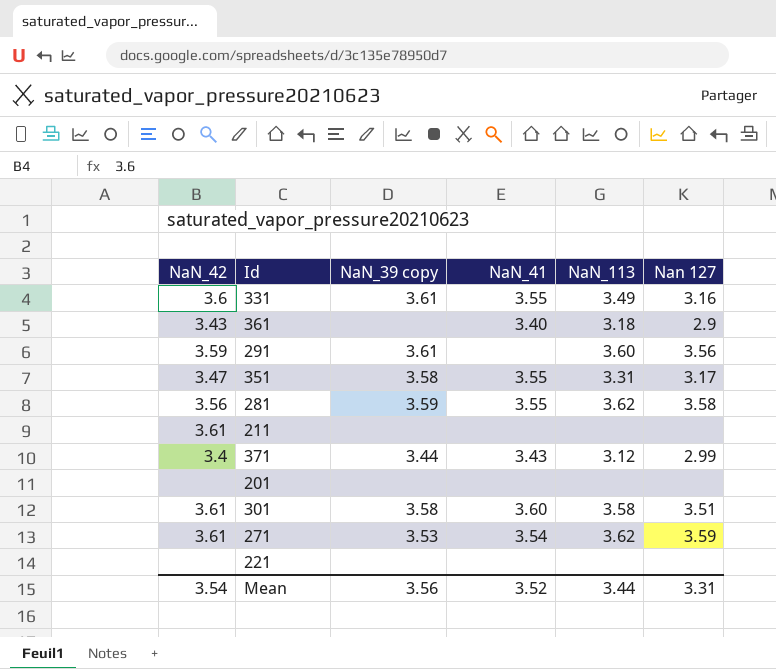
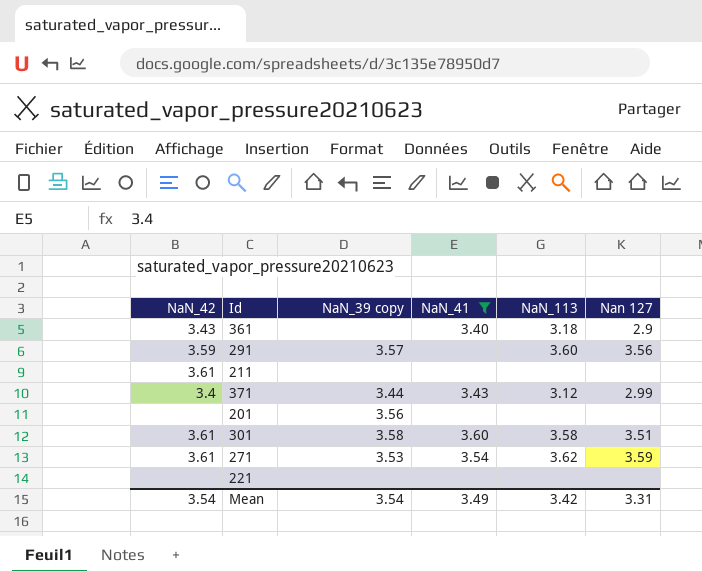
filter: none -> NaN_41 != 3.55
291 | NaN_39 copy: 3.61 -> 3.57
201 | NaN_39 copy: none -> 3.56
Mean | NaN_39 copy: 3.56 -> 3.54
Mean | NaN_41: 3.52 -> 3.49
Mean | NaN_113: 3.44 -> 3.42

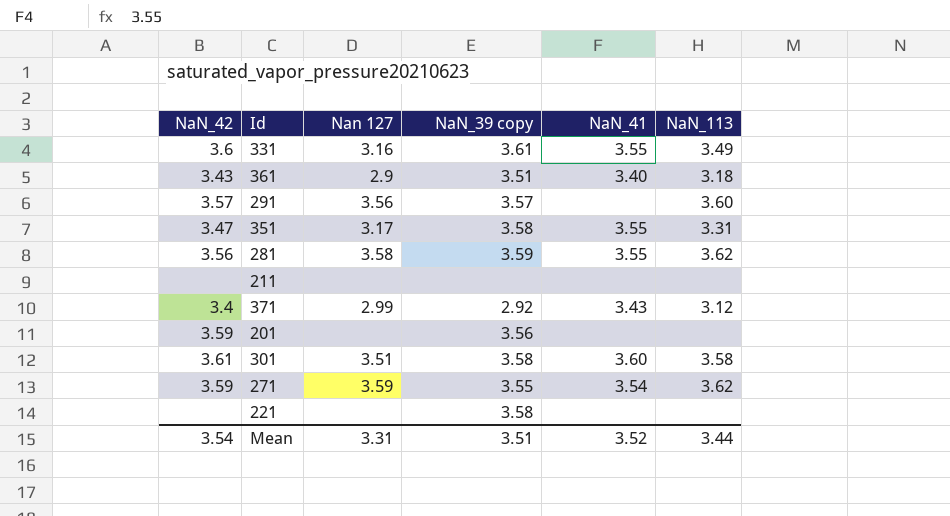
filter: NaN_41 != 3.55 -> none
column Nan 127 | position: 6 -> 3
361 | NaN_39 copy: none -> 3.51
291 | NaN_42: 3.59 -> 3.57
211 | NaN_42: 3.61 -> none
371 | NaN_39 copy: 3.44 -> 2.92
201 | NaN_42: none -> 3.59
271 | NaN_42: 3.61 -> 3.59
271 | NaN_39 copy: 3.53 -> 3.55
221 | NaN_39 copy: none -> 3.58
Mean | NaN_39 copy: 3.54 -> 3.51
Mean | NaN_41: 3.49 -> 3.52
Mean | NaN_113: 3.42 -> 3.44

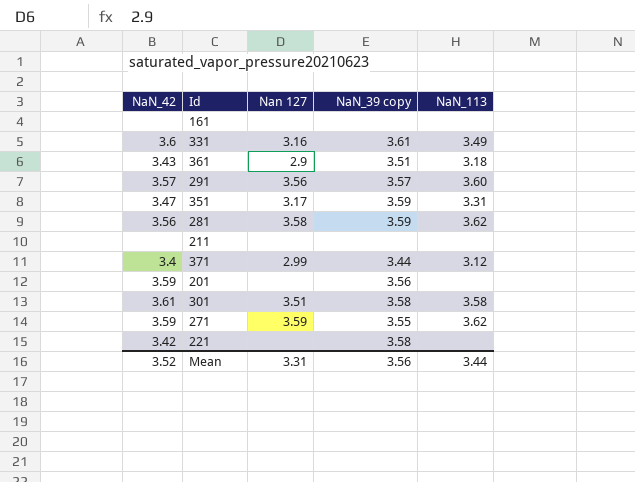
column NaN_41 | position: 5 -> none
row 161: none -> none | none | none | none
351 | NaN_39 copy: 3.58 -> 3.59
371 | NaN_39 copy: 2.92 -> 3.44
221 | NaN_42: none -> 3.42
Mean | NaN_42: 3.54 -> 3.52
Mean | NaN_39 copy: 3.51 -> 3.56

